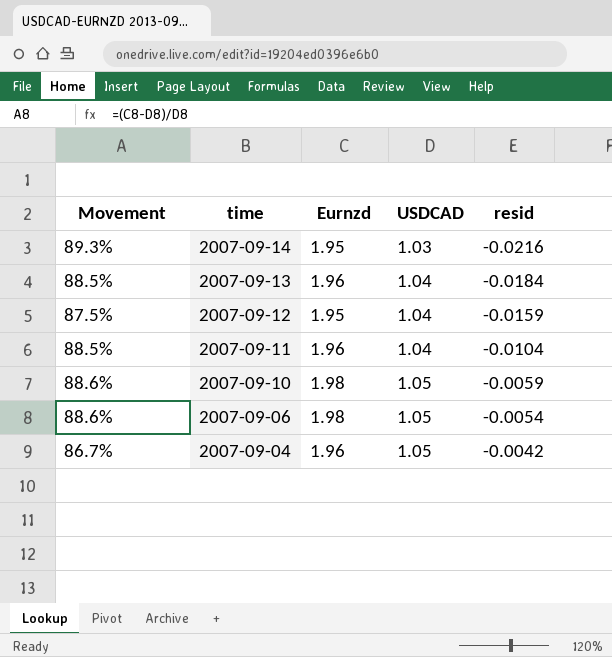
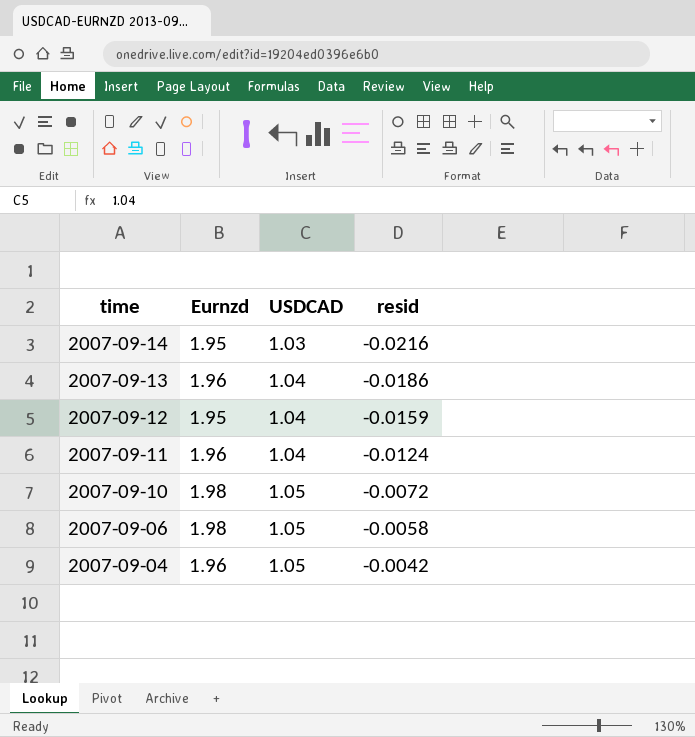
column Movement | formula: ([Eurnzd] - [USDCAD]) / [USDCAD] -> none
2007-09-13 | resid: -0.0184 -> -0.0186
2007-09-11 | resid: -0.0104 -> -0.0124
2007-09-10 | resid: -0.0059 -> -0.0072
2007-09-06 | resid: -0.0054 -> -0.0058

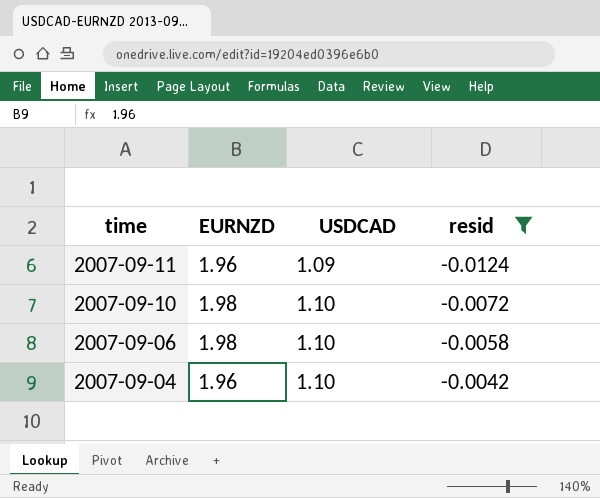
filter: none -> resid >= -0.0124
column name: Eurnzd -> EURNZD
2007-09-11 | USDCAD: 1.04 -> 1.09
2007-09-10 | USDCAD: 1.05 -> 1.10
2007-09-06 | USDCAD: 1.05 -> 1.10
2007-09-04 | USDCAD: 1.05 -> 1.10

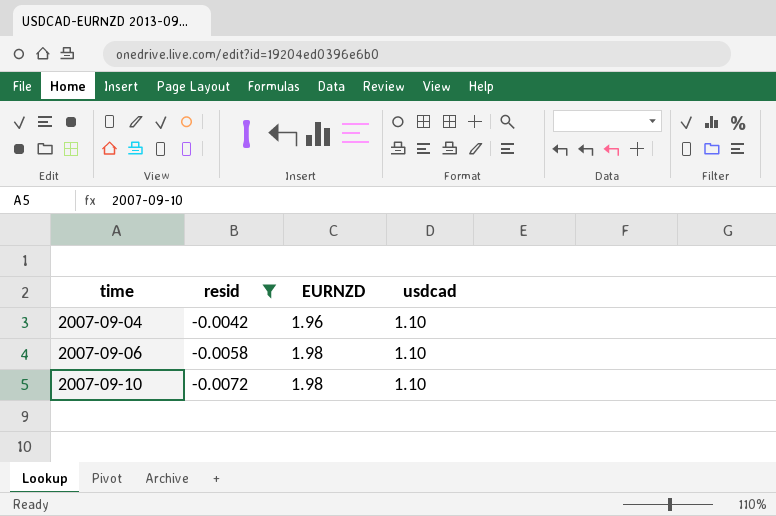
row order: time descending -> time ascending
column resid | position: 4 -> 2
column name: USDCAD -> usdcad
row 2007-09-11: 1.96 | 1.09 | -0.0124 -> none

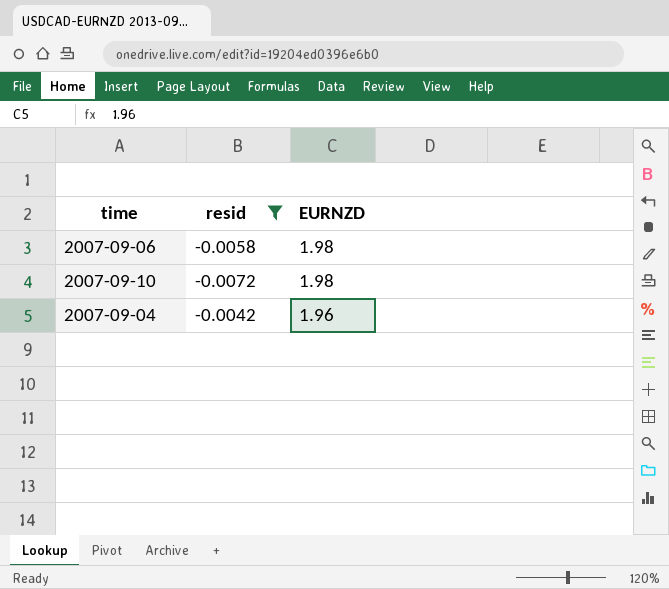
row order: time ascending -> EURNZD descending
column usdcad | position: 4 -> none

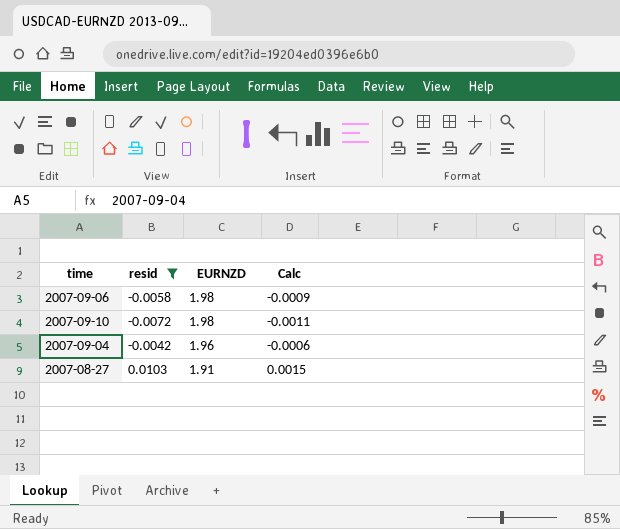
column Calc | formula: none -> [resid] * 0.15
row 2007-08-27: none -> 0.0103 | 1.91 | 0.0015

